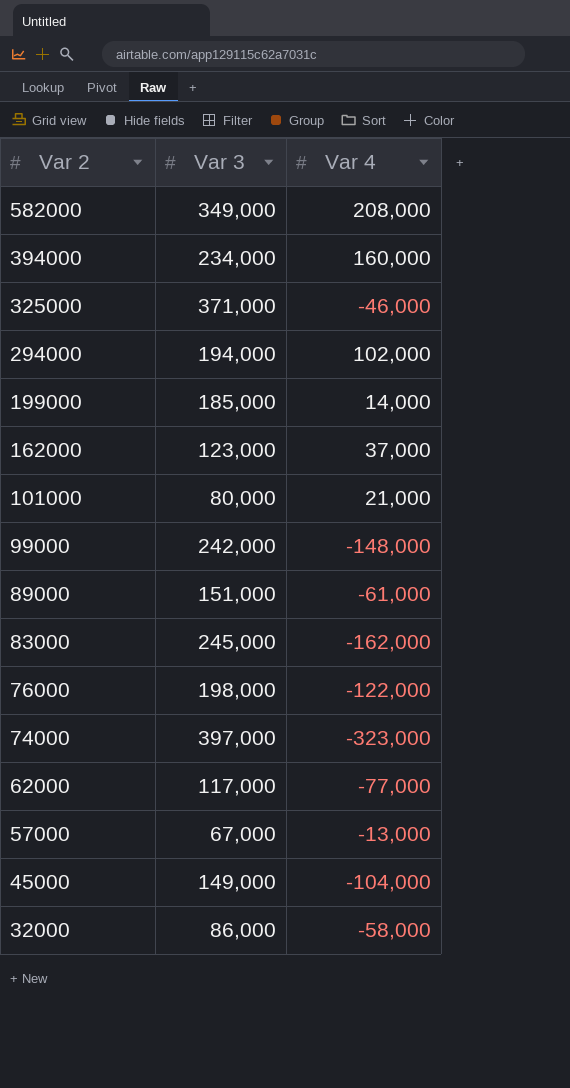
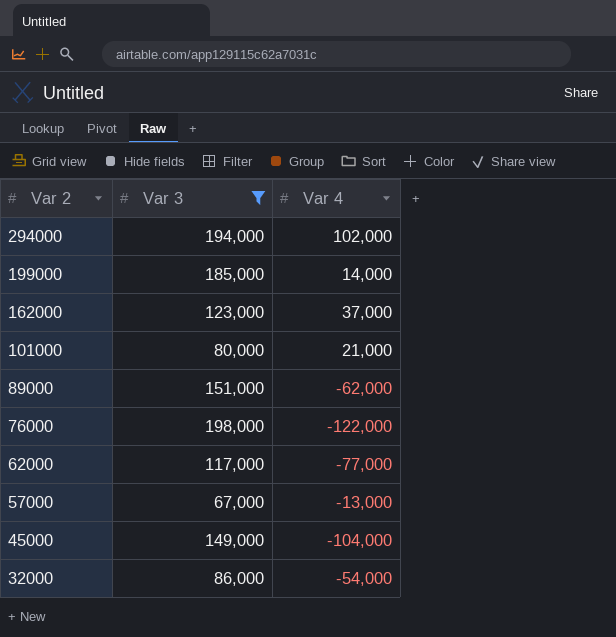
filter: none -> Var 3 <= 198,000
89000 | Var 4: -61,000 -> -62,000
32000 | Var 4: -58,000 -> -54,000

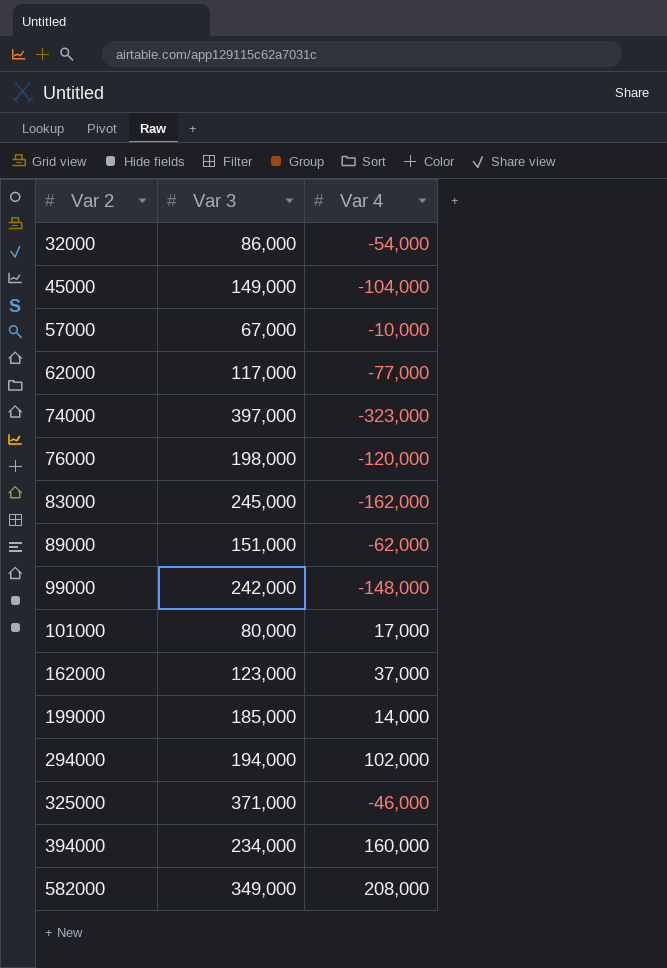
filter: Var 3 <= 198,000 -> none
row order: Var 2 descending -> Var 2 ascending
57000 | Var 4: -13,000 -> -10,000
76000 | Var 4: -122,000 -> -120,000
101000 | Var 4: 21,000 -> 17,000

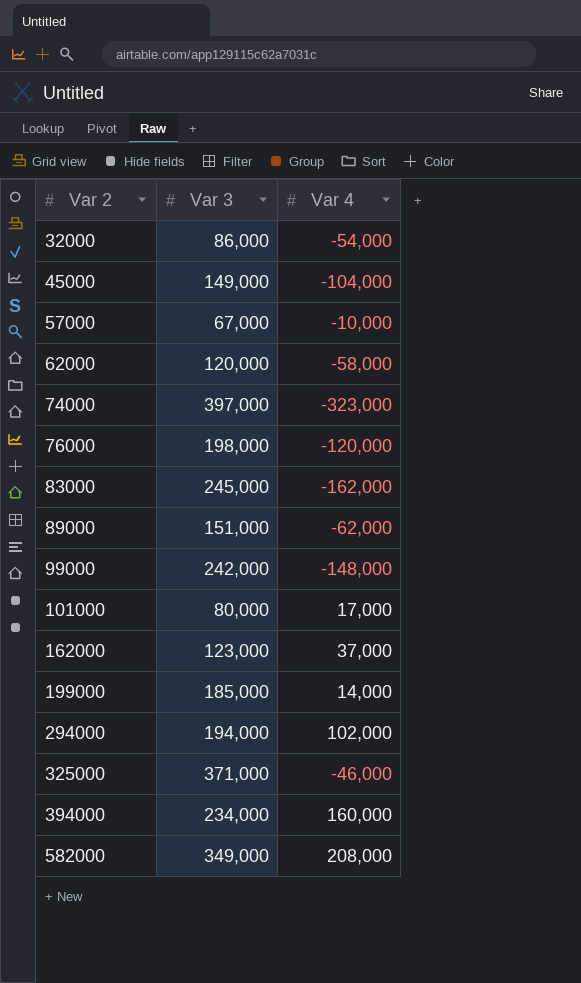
62000 | Var 3: 117,000 -> 120,000
62000 | Var 4: -77,000 -> -58,000

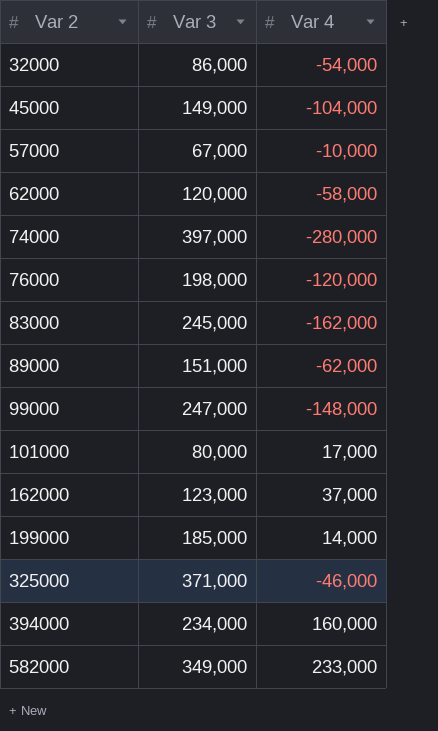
row 294000: 194,000 | 102,000 -> none
74000 | Var 4: -323,000 -> -280,000
99000 | Var 3: 242,000 -> 247,000
582000 | Var 4: 208,000 -> 233,000

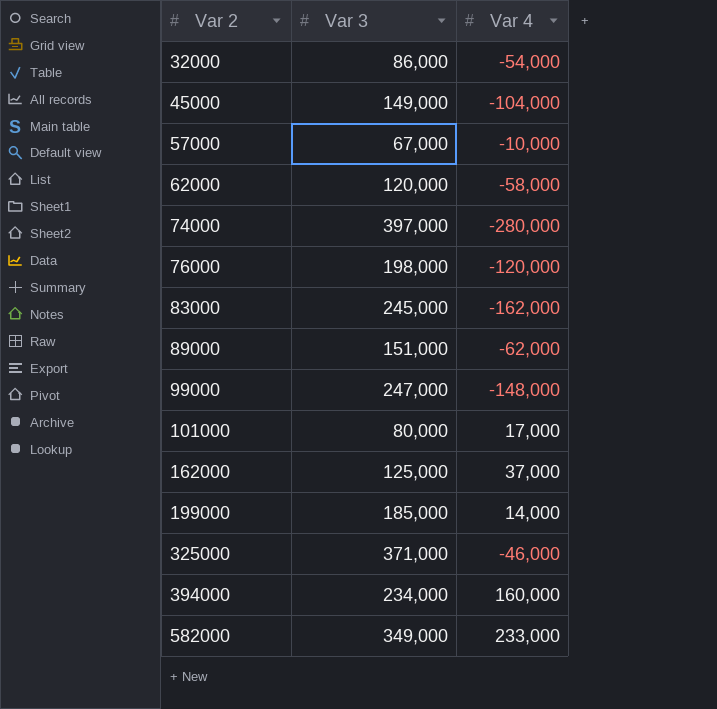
162000 | Var 3: 123,000 -> 125,000

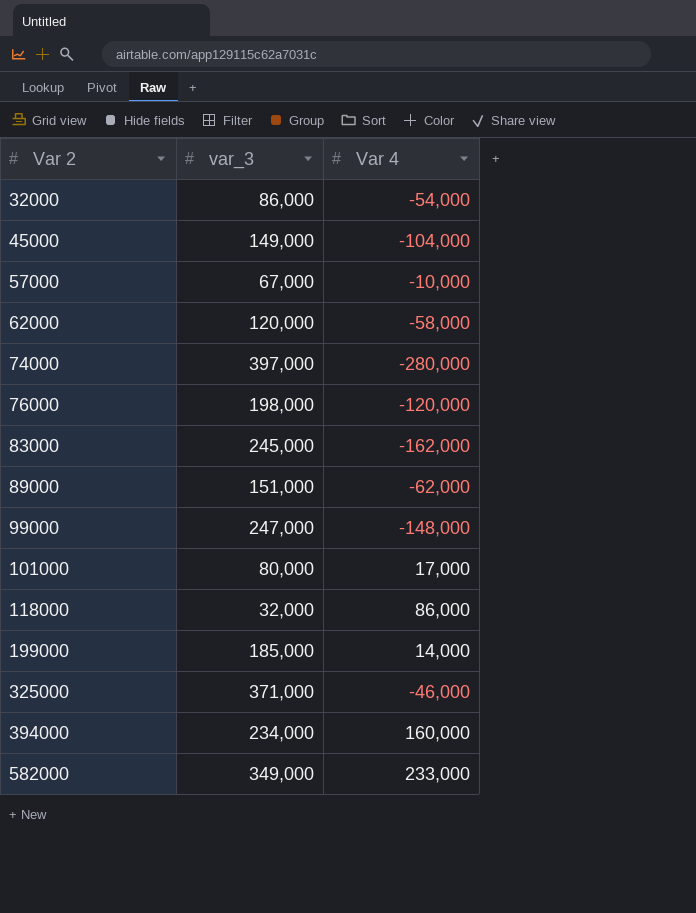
column name: Var 3 -> var_3
row 162000: 125,000 | 37,000 -> none
row 118000: none -> 32,000 | 86,000

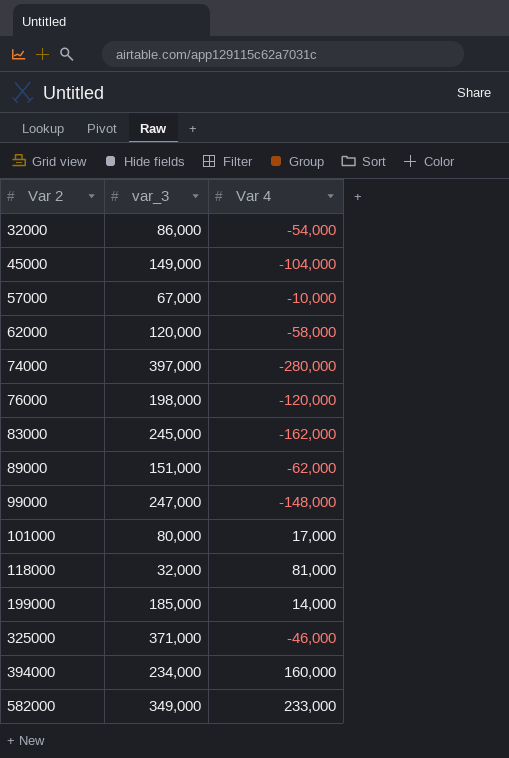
118000 | Var 4: 86,000 -> 81,000

